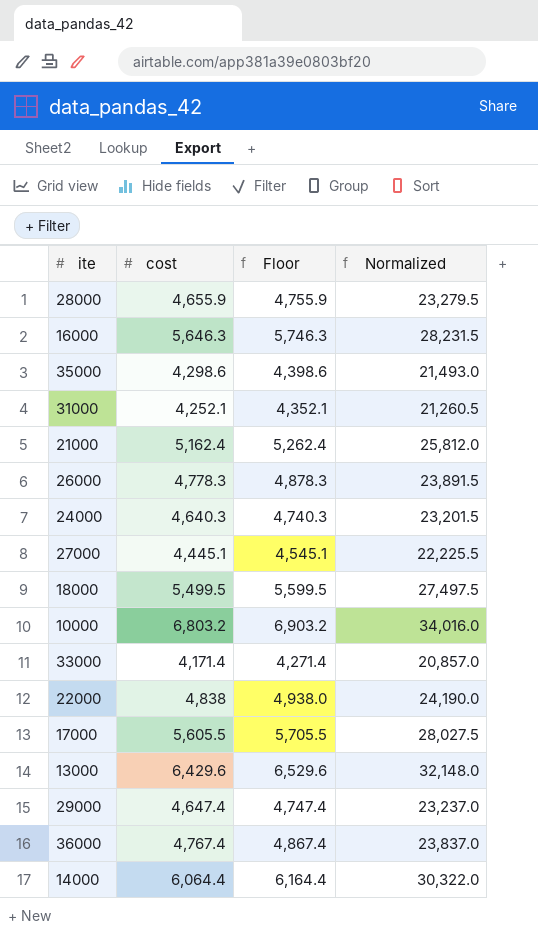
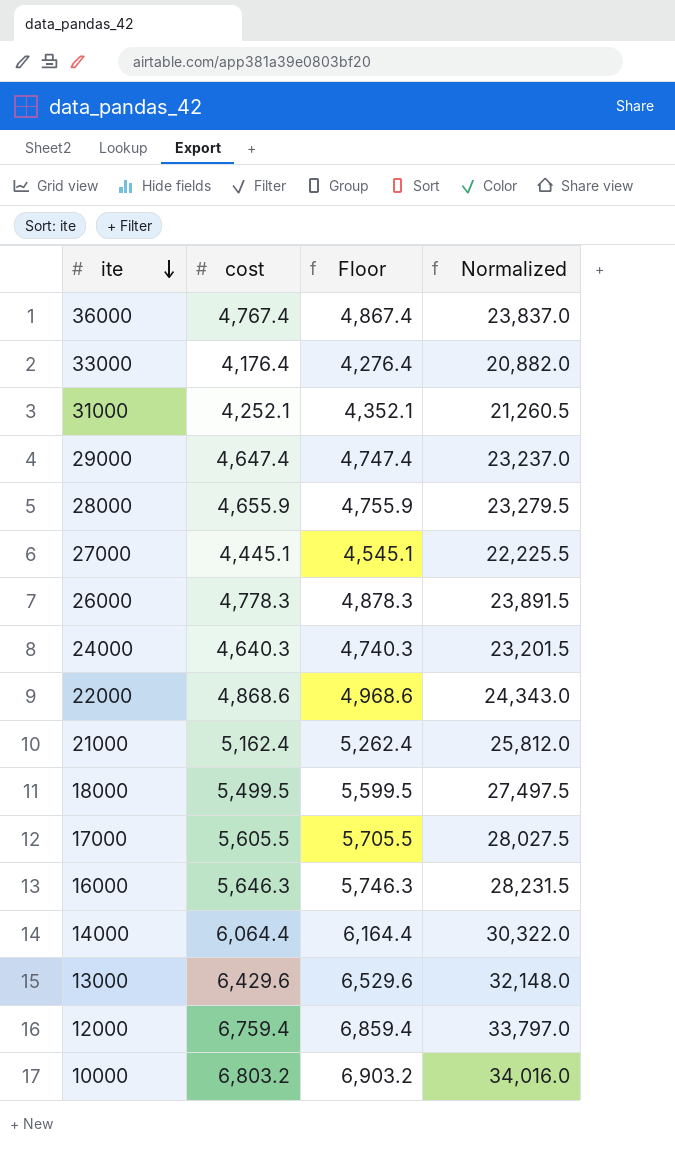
row order: none -> ite descending
row 35000: 4,298.6 | 4,398.6 | 21,493.0 -> none
33000 | cost: 4,171.4 -> 4,176.4
33000 | Floor: 4,271.4 -> 4,276.4
33000 | Normalized: 20,857.0 -> 20,882.0
22000 | cost: 4,838 -> 4,868.6
22000 | Floor: 4,938.0 -> 4,968.6
22000 | Normalized: 24,190.0 -> 24,343.0
row 12000: none -> 6,759.4 | 6,859.4 | 33,797.0

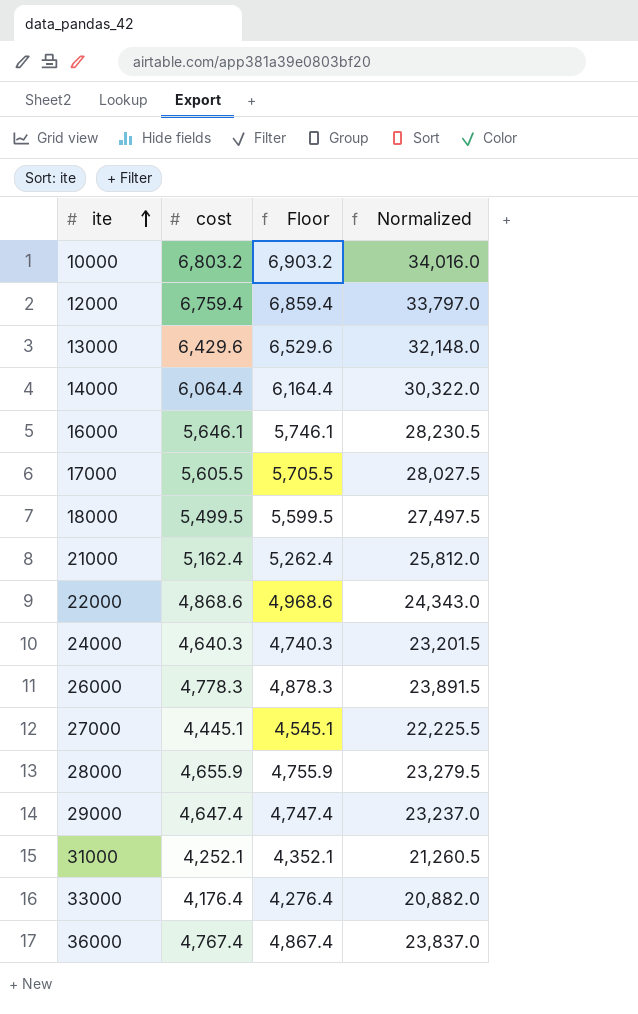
row order: ite descending -> ite ascending
16000 | cost: 5,646.3 -> 5,646.1
16000 | Floor: 5,746.3 -> 5,746.1
16000 | Normalized: 28,231.5 -> 28,230.5

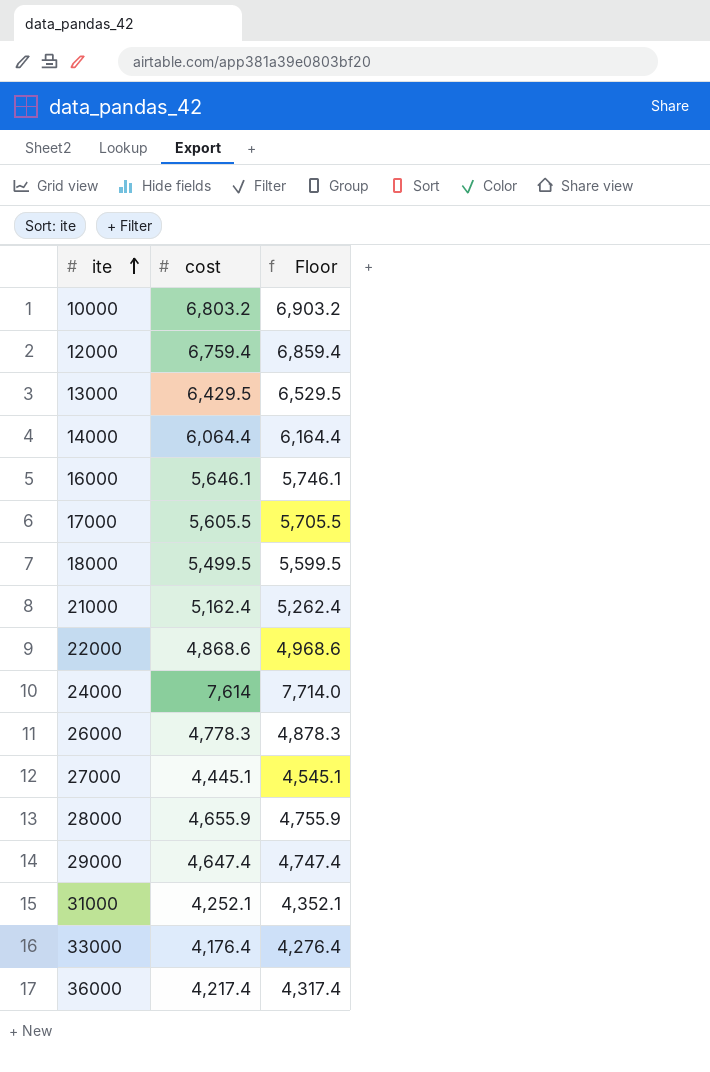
column Normalized | formula: [cost] * 5 -> none
13000 | cost: 6,429.6 -> 6,429.5
13000 | Floor: 6,529.6 -> 6,529.5
24000 | cost: 4,640.3 -> 7,614
24000 | Floor: 4,740.3 -> 7,714.0
36000 | cost: 4,767.4 -> 4,217.4
36000 | Floor: 4,867.4 -> 4,317.4

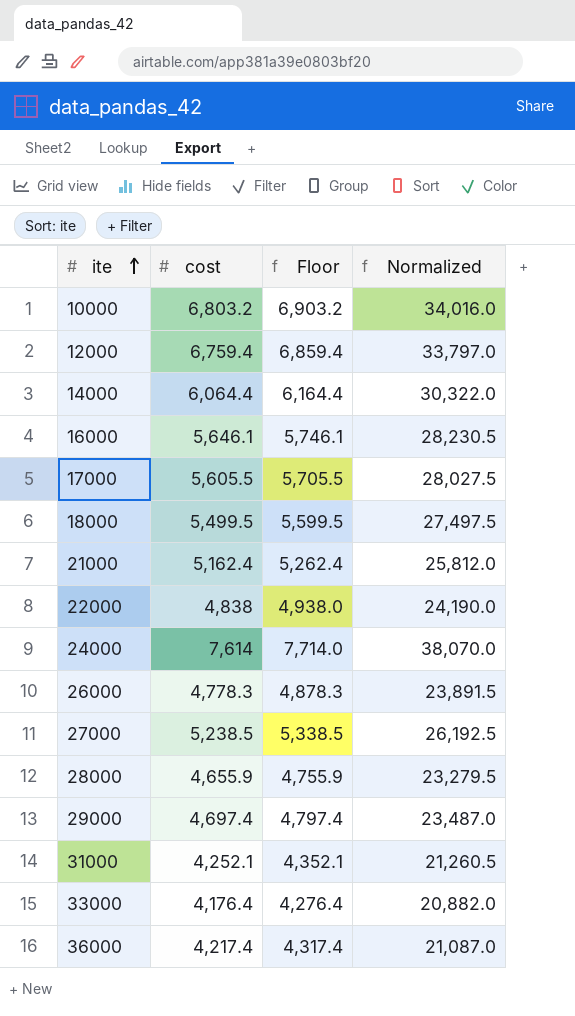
column Normalized | formula: none -> [cost] * 5
row 13000: 6,429.5 | 6,529.5 -> none
22000 | cost: 4,868.6 -> 4,838
22000 | Floor: 4,968.6 -> 4,938.0
27000 | cost: 4,445.1 -> 5,238.5
27000 | Floor: 4,545.1 -> 5,338.5
29000 | cost: 4,647.4 -> 4,697.4
29000 | Floor: 4,747.4 -> 4,797.4

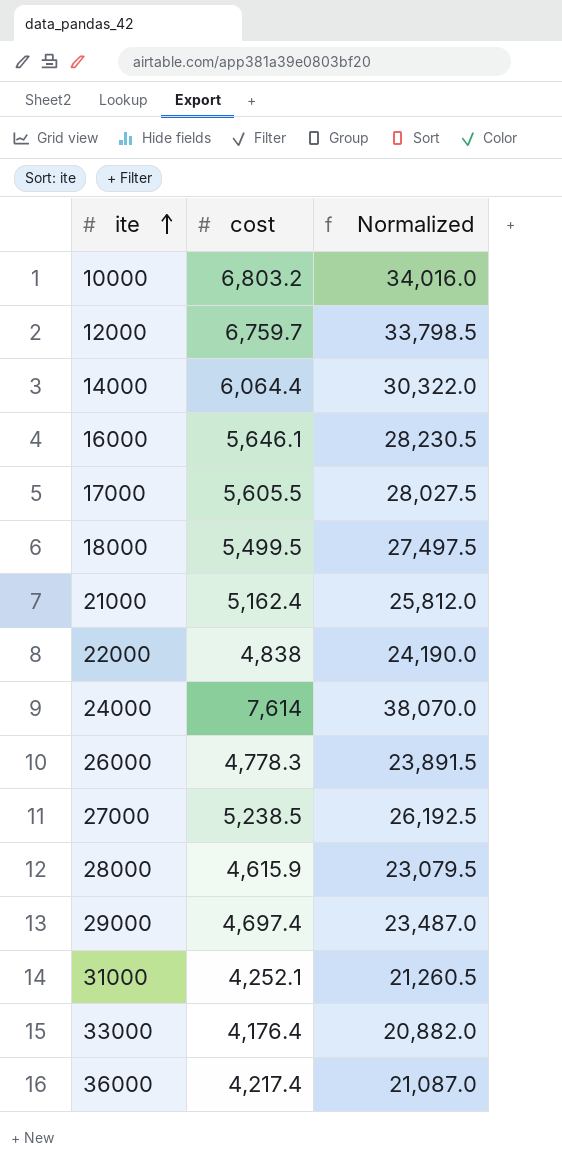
column Floor | formula: [cost] + 100 -> none
12000 | cost: 6,759.4 -> 6,759.7
12000 | Normalized: 33,797.0 -> 33,798.5
28000 | cost: 4,655.9 -> 4,615.9
28000 | Normalized: 23,279.5 -> 23,079.5

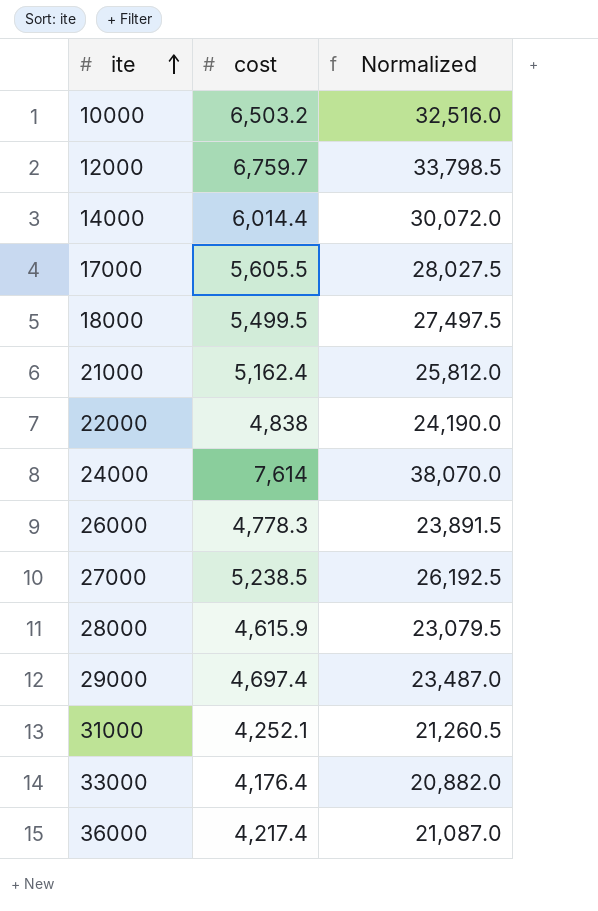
row 16000: 5,646.1 | 28,230.5 -> none
10000 | cost: 6,803.2 -> 6,503.2
10000 | Normalized: 34,016.0 -> 32,516.0
14000 | cost: 6,064.4 -> 6,014.4
14000 | Normalized: 30,322.0 -> 30,072.0

